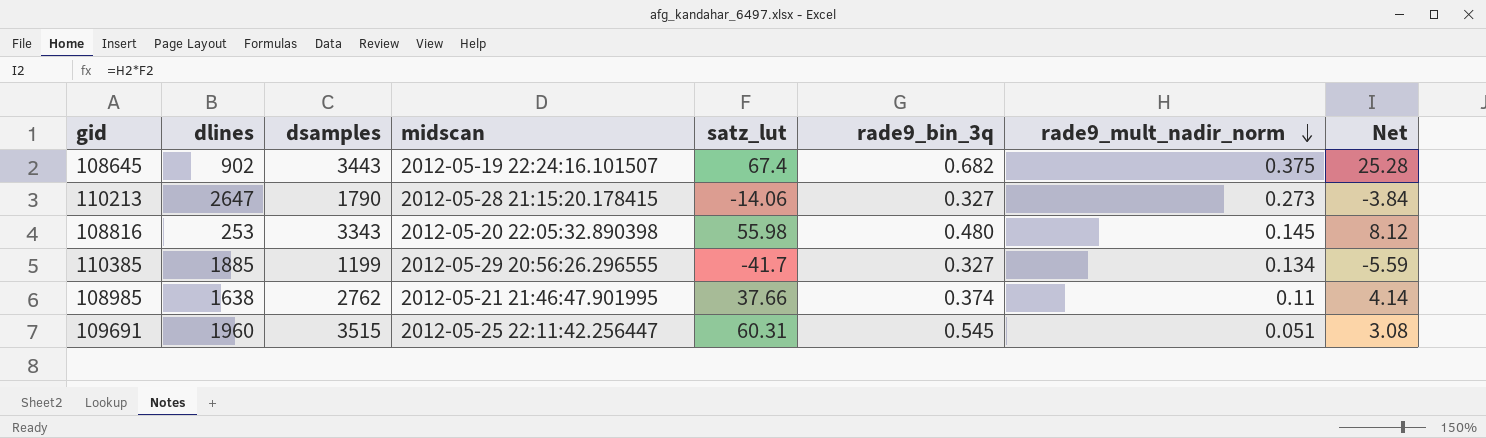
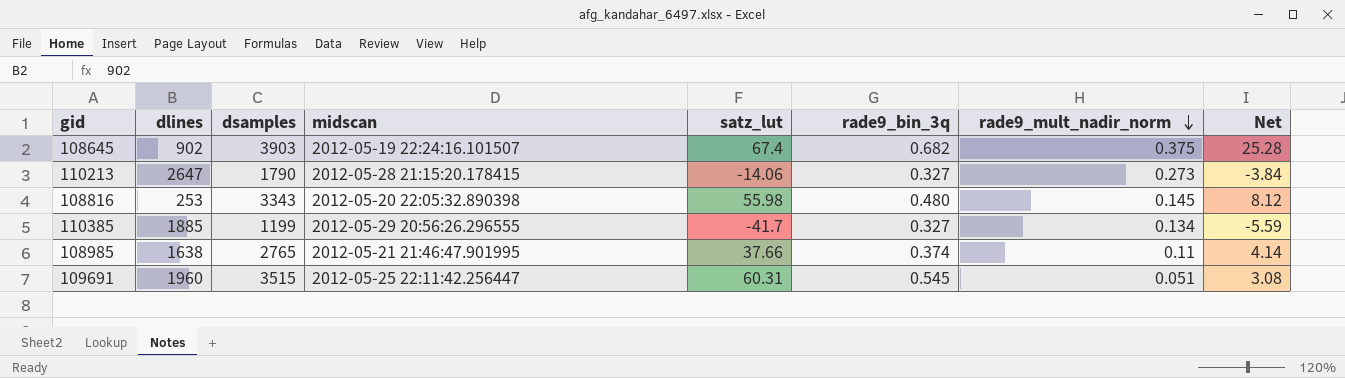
108645 | dsamples: 3443 -> 3903
108985 | dsamples: 2762 -> 2765

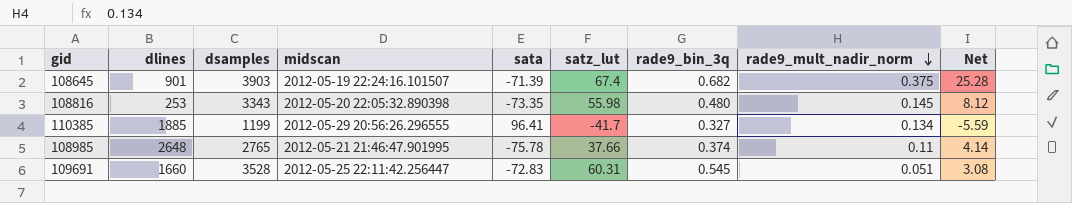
column sata | position: none -> 5
row 110213: 2647 | 1790 | 2012-05-28 21:15:20.178415 | -14.06 | 0.327 | 0.273 | -3.84 -> none
108645 | dlines: 902 -> 901
108985 | dlines: 1638 -> 2648
109691 | dlines: 1960 -> 1660
109691 | dsamples: 3515 -> 3528

